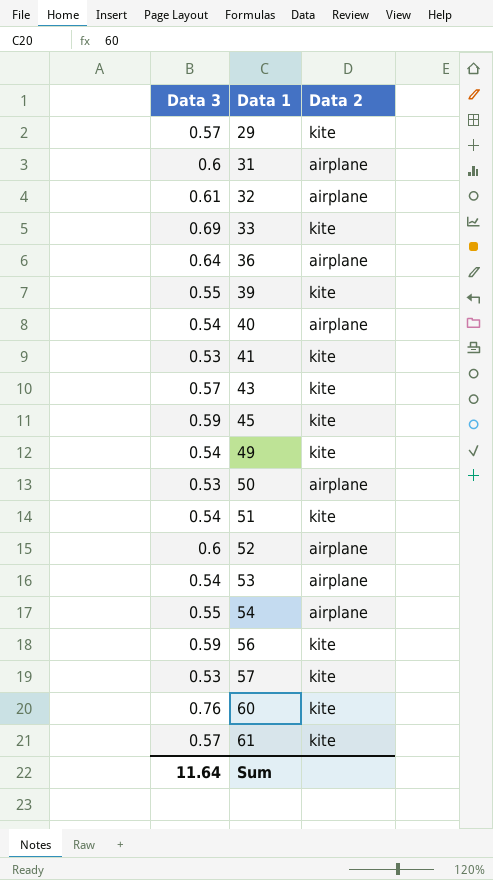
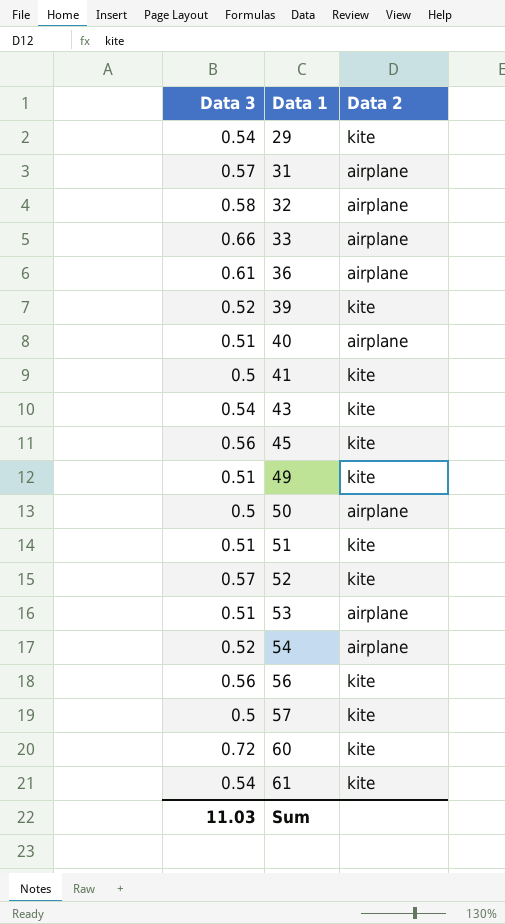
29 | Data 3: 0.57 -> 0.54
31 | Data 3: 0.6 -> 0.57
32 | Data 3: 0.61 -> 0.58
33 | Data 3: 0.69 -> 0.66
33 | Data 2: kite -> airplane
36 | Data 3: 0.64 -> 0.61
39 | Data 3: 0.55 -> 0.52
40 | Data 3: 0.54 -> 0.51
41 | Data 3: 0.53 -> 0.5
43 | Data 3: 0.57 -> 0.54
45 | Data 3: 0.59 -> 0.56
49 | Data 3: 0.54 -> 0.51
50 | Data 3: 0.53 -> 0.5
51 | Data 3: 0.54 -> 0.51
52 | Data 3: 0.6 -> 0.57
52 | Data 2: airplane -> kite
53 | Data 3: 0.54 -> 0.51
54 | Data 3: 0.55 -> 0.52
56 | Data 3: 0.59 -> 0.56
57 | Data 3: 0.53 -> 0.5
60 | Data 3: 0.76 -> 0.72
61 | Data 3: 0.57 -> 0.54
Sum | Data 3: 11.64 -> 11.03

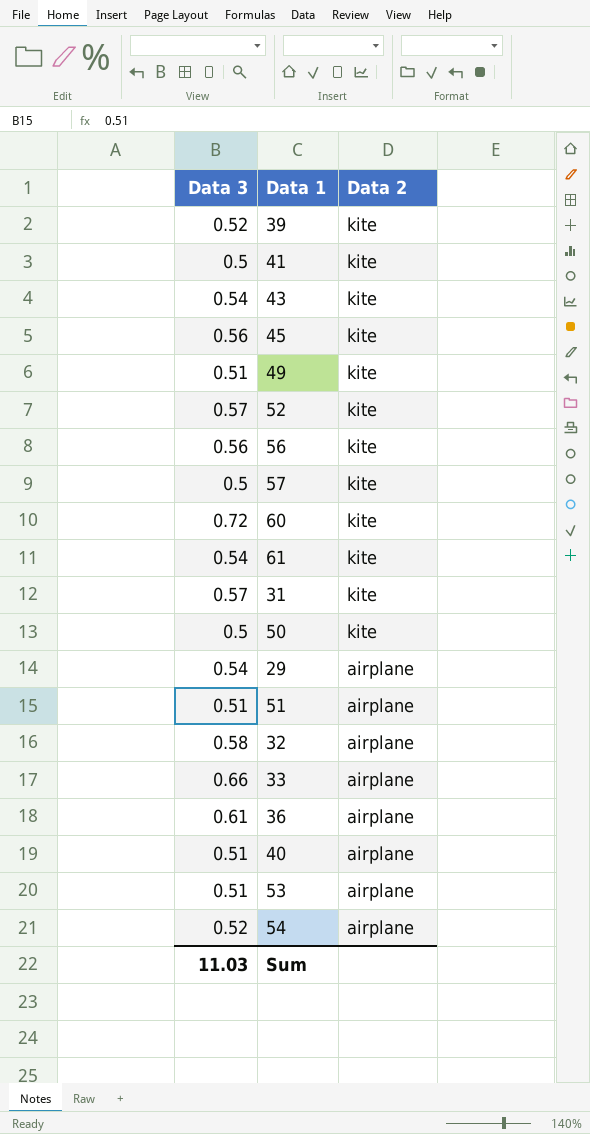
row order: Data 1 ascending -> Data 2 descending
31 | Data 2: airplane -> kite
50 | Data 2: airplane -> kite
29 | Data 2: kite -> airplane
51 | Data 2: kite -> airplane

